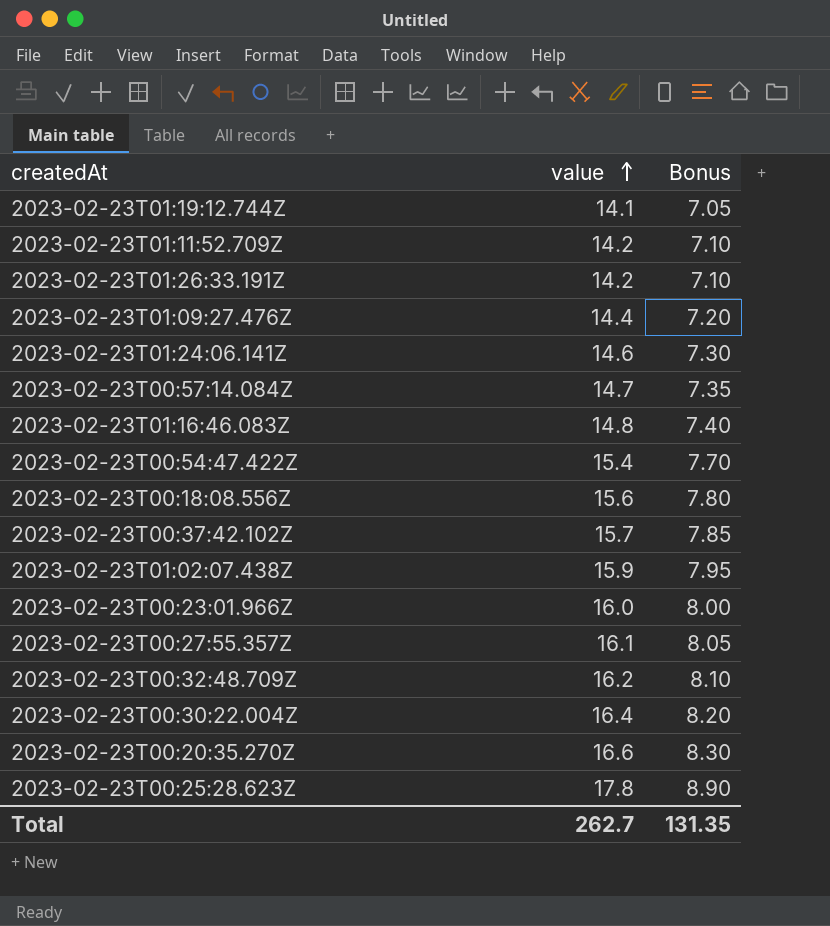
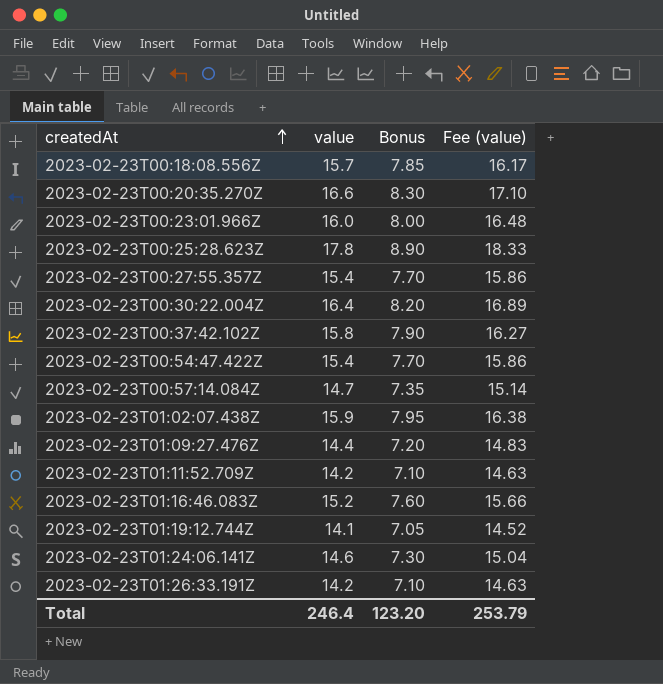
row order: value ascending -> createdAt ascending
column Fee (value) | formula: none -> [value] * 1.03
row 2023-02-23T00:32:48.709Z: 16.2 | 8.10 -> none
2023-02-23T00:18:08.556Z | value: 15.6 -> 15.7
2023-02-23T00:18:08.556Z | Bonus: 7.80 -> 7.85
2023-02-23T00:27:55.357Z | value: 16.1 -> 15.4
2023-02-23T00:27:55.357Z | Bonus: 8.05 -> 7.70
2023-02-23T00:37:42.102Z | value: 15.7 -> 15.8
2023-02-23T00:37:42.102Z | Bonus: 7.85 -> 7.90
2023-02-23T01:16:46.083Z | value: 14.8 -> 15.2
2023-02-23T01:16:46.083Z | Bonus: 7.40 -> 7.60
Total | value: 262.7 -> 246.4
Total | Bonus: 131.35 -> 123.20

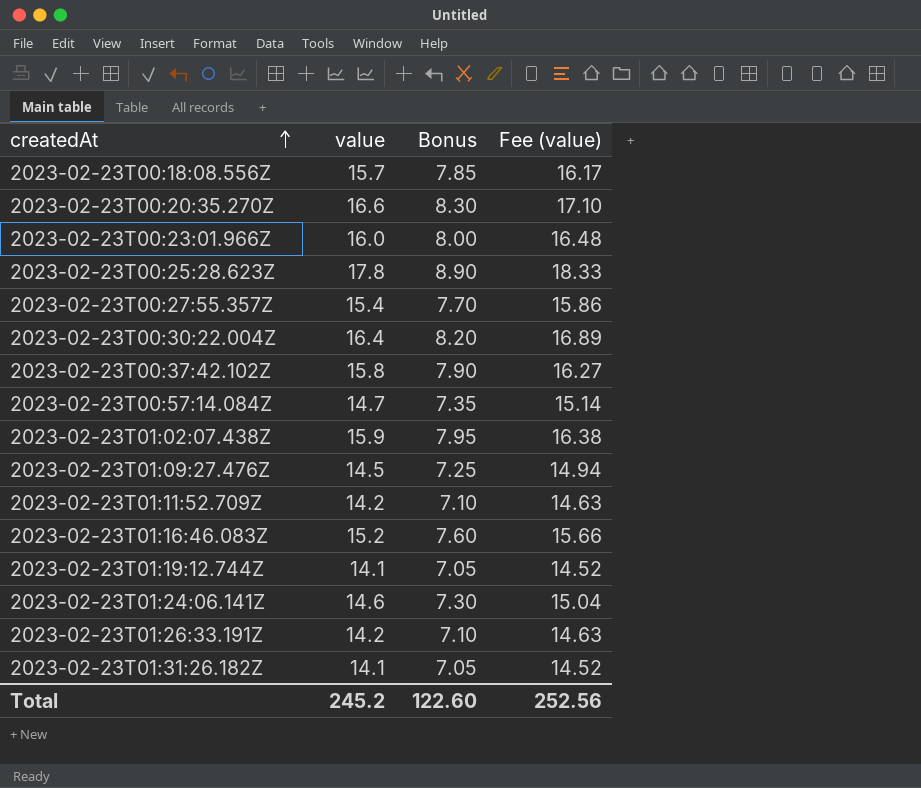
row 2023-02-23T00:54:47.422Z: 15.4 | 7.70 | 15.86 -> none
2023-02-23T01:09:27.476Z | value: 14.4 -> 14.5
2023-02-23T01:09:27.476Z | Bonus: 7.20 -> 7.25
2023-02-23T01:09:27.476Z | Fee (value): 14.83 -> 14.94
row 2023-02-23T01:31:26.182Z: none -> 14.1 | 7.05 | 14.52
Total | value: 246.4 -> 245.2
Total | Bonus: 123.20 -> 122.60
Total | Fee (value): 253.79 -> 252.56

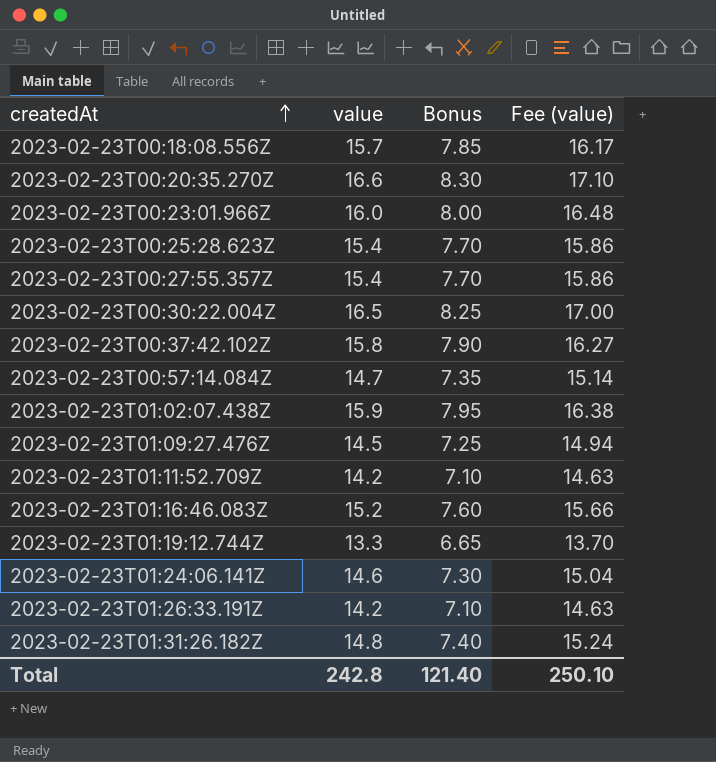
2023-02-23T00:25:28.623Z | value: 17.8 -> 15.4
2023-02-23T00:25:28.623Z | Bonus: 8.90 -> 7.70
2023-02-23T00:25:28.623Z | Fee (value): 18.33 -> 15.86
2023-02-23T00:30:22.004Z | value: 16.4 -> 16.5
2023-02-23T00:30:22.004Z | Bonus: 8.20 -> 8.25
2023-02-23T00:30:22.004Z | Fee (value): 16.89 -> 17.00
2023-02-23T01:19:12.744Z | value: 14.1 -> 13.3
2023-02-23T01:19:12.744Z | Bonus: 7.05 -> 6.65
2023-02-23T01:19:12.744Z | Fee (value): 14.52 -> 13.70
2023-02-23T01:31:26.182Z | value: 14.1 -> 14.8
2023-02-23T01:31:26.182Z | Bonus: 7.05 -> 7.40
2023-02-23T01:31:26.182Z | Fee (value): 14.52 -> 15.24
Total | value: 245.2 -> 242.8
Total | Bonus: 122.60 -> 121.40
Total | Fee (value): 252.56 -> 250.10

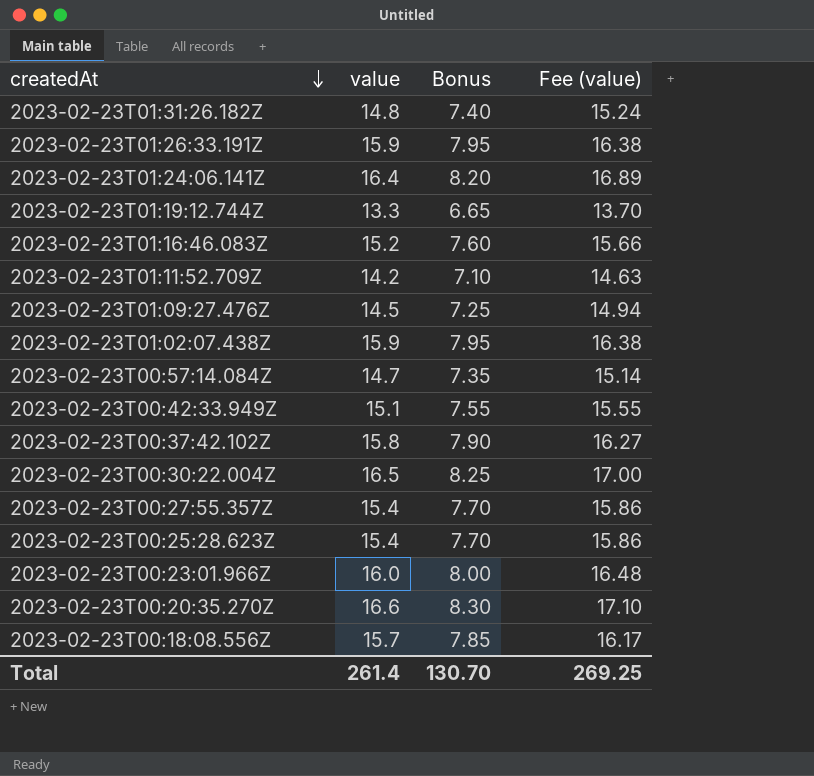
row order: createdAt ascending -> createdAt descending
2023-02-23T01:26:33.191Z | value: 14.2 -> 15.9
2023-02-23T01:26:33.191Z | Bonus: 7.10 -> 7.95
2023-02-23T01:26:33.191Z | Fee (value): 14.63 -> 16.38
2023-02-23T01:24:06.141Z | value: 14.6 -> 16.4
2023-02-23T01:24:06.141Z | Bonus: 7.30 -> 8.20
2023-02-23T01:24:06.141Z | Fee (value): 15.04 -> 16.89
row 2023-02-23T00:42:33.949Z: none -> 15.1 | 7.55 | 15.55
Total | value: 242.8 -> 261.4
Total | Bonus: 121.40 -> 130.70
Total | Fee (value): 250.10 -> 269.25

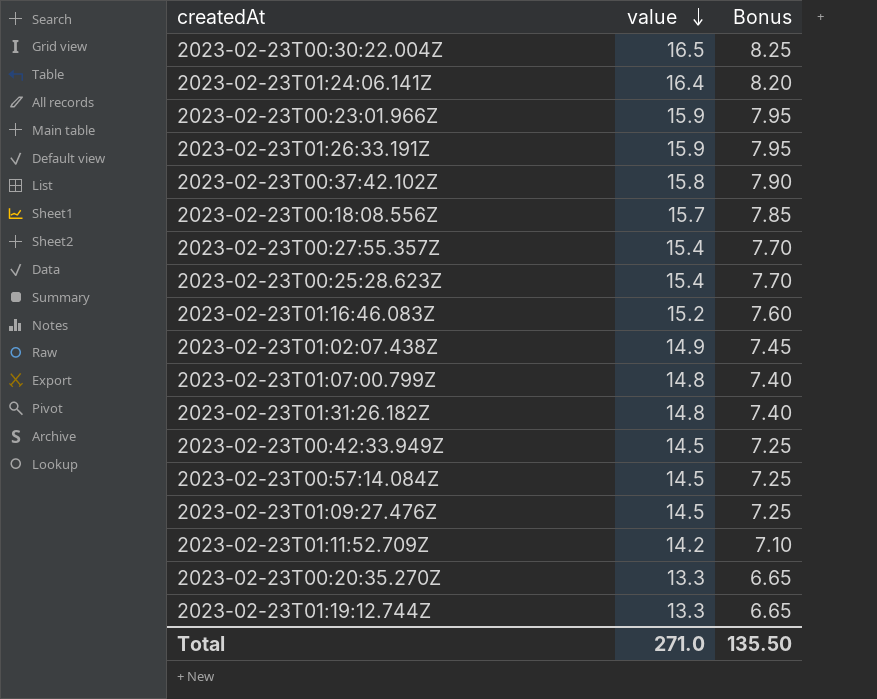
row order: createdAt descending -> value descending
column Fee (value) | formula: [value] * 1.03 -> none
2023-02-23T00:23:01.966Z | value: 16.0 -> 15.9
2023-02-23T00:23:01.966Z | Bonus: 8.00 -> 7.95
2023-02-23T01:02:07.438Z | value: 15.9 -> 14.9
2023-02-23T01:02:07.438Z | Bonus: 7.95 -> 7.45
row 2023-02-23T01:07:00.799Z: none -> 14.8 | 7.40
2023-02-23T00:42:33.949Z | value: 15.1 -> 14.5
2023-02-23T00:42:33.949Z | Bonus: 7.55 -> 7.25
2023-02-23T00:57:14.084Z | value: 14.7 -> 14.5
2023-02-23T00:57:14.084Z | Bonus: 7.35 -> 7.25
2023-02-23T00:20:35.270Z | value: 16.6 -> 13.3
2023-02-23T00:20:35.270Z | Bonus: 8.30 -> 6.65
Total | value: 261.4 -> 271.0
Total | Bonus: 130.70 -> 135.50

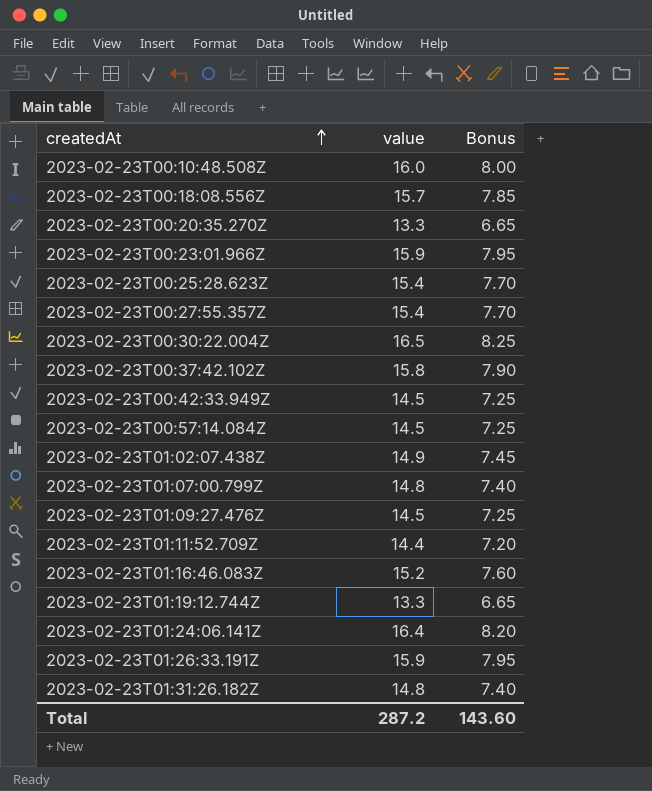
row order: value descending -> createdAt ascending
row 2023-02-23T00:10:48.508Z: none -> 16.0 | 8.00
2023-02-23T01:11:52.709Z | value: 14.2 -> 14.4
2023-02-23T01:11:52.709Z | Bonus: 7.10 -> 7.20
Total | value: 271.0 -> 287.2
Total | Bonus: 135.50 -> 143.60

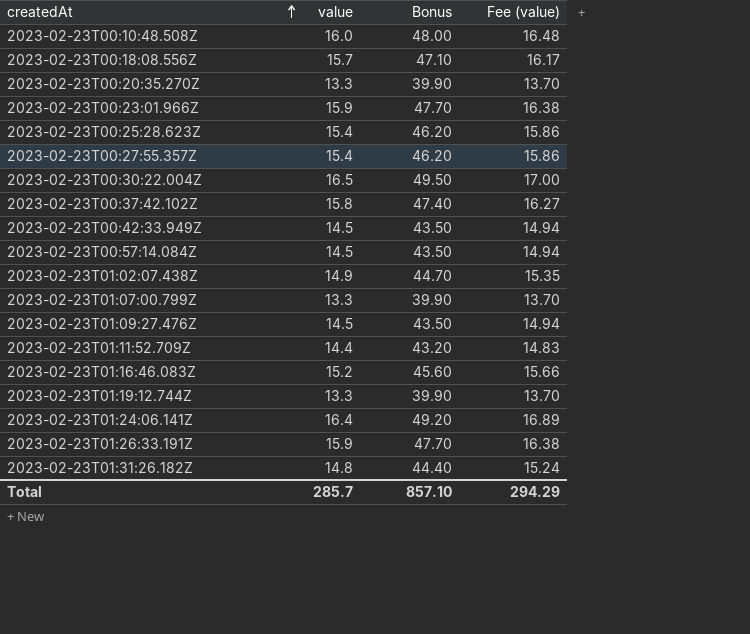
column Bonus | formula: [value] * 0.5 -> [value] * 3
column Fee (value) | formula: none -> [value] * 1.03
2023-02-23T01:07:00.799Z | value: 14.8 -> 13.3
Total | value: 287.2 -> 285.7
Total | Bonus: 143.60 -> 857.10

